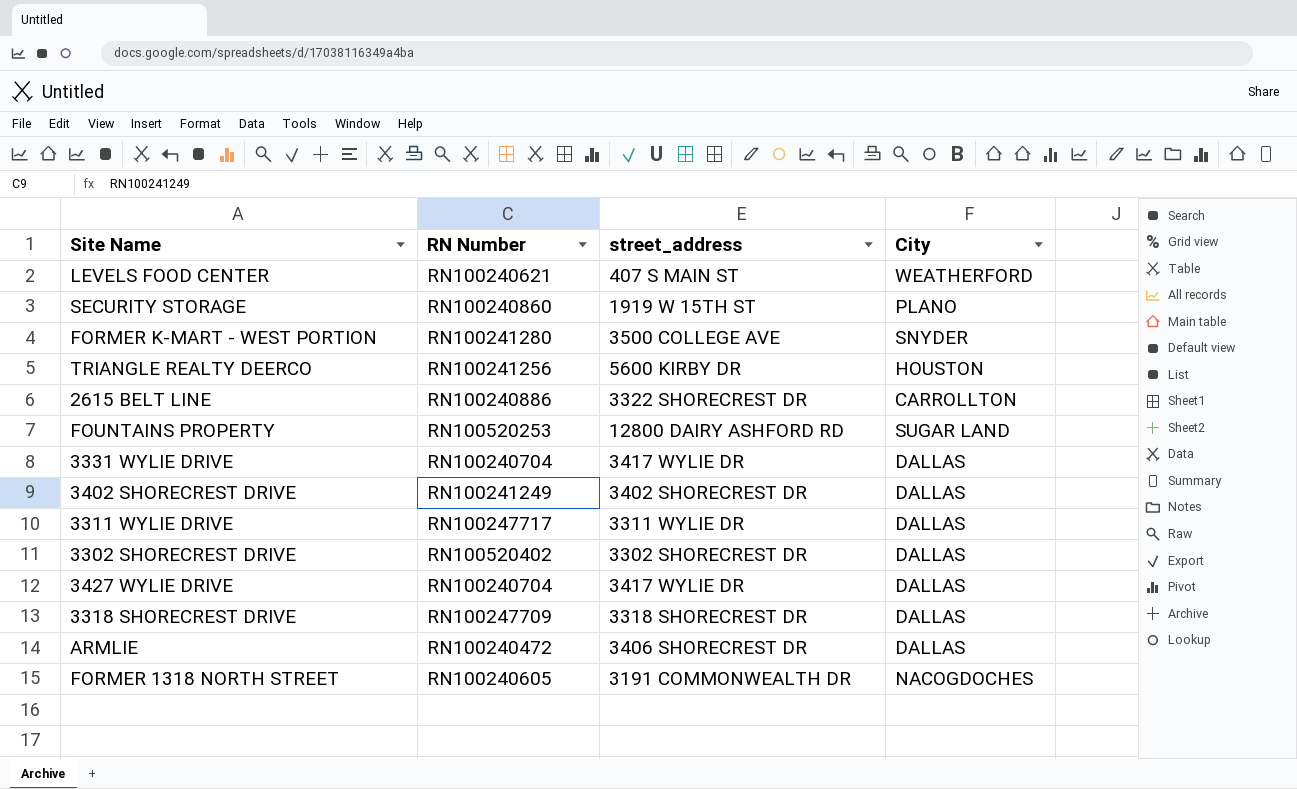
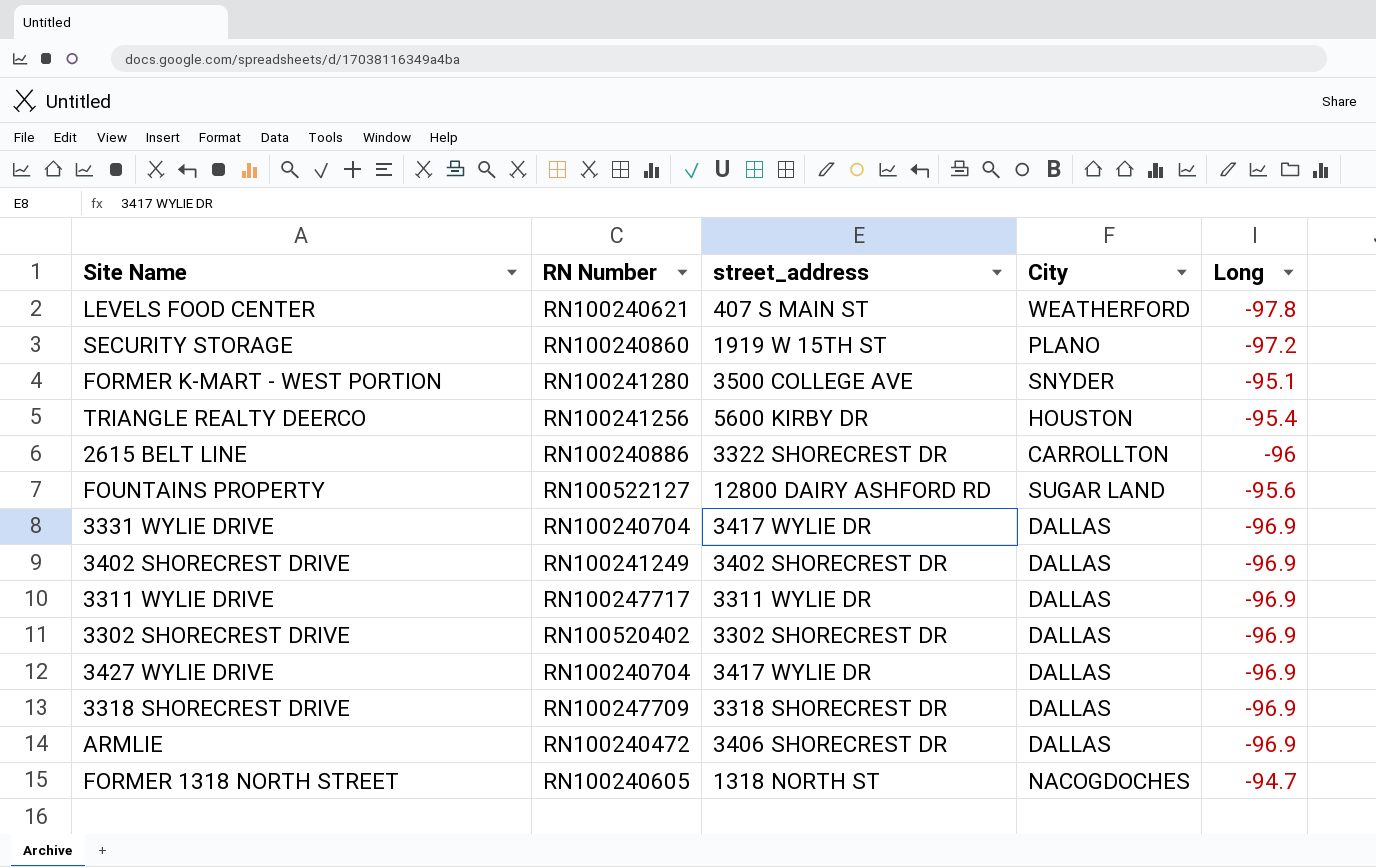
column Long | position: none -> 5
FOUNTAINS PROPERTY | RN Number: RN100520253 -> RN100522127
FORMER 1318 NORTH STREET | street_address: 3191 COMMONWEALTH DR -> 1318 NORTH ST

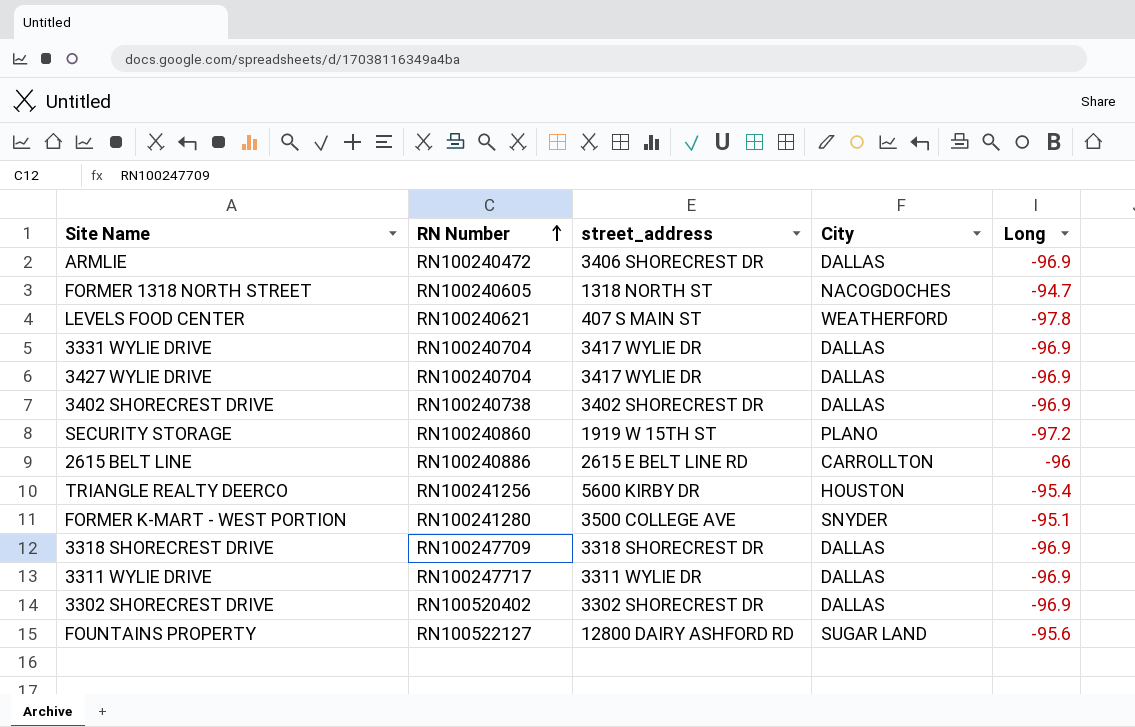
row order: none -> RN Number ascending
3402 SHORECREST DRIVE | RN Number: RN100241249 -> RN100240738
2615 BELT LINE | street_address: 3322 SHORECREST DR -> 2615 E BELT LINE RD

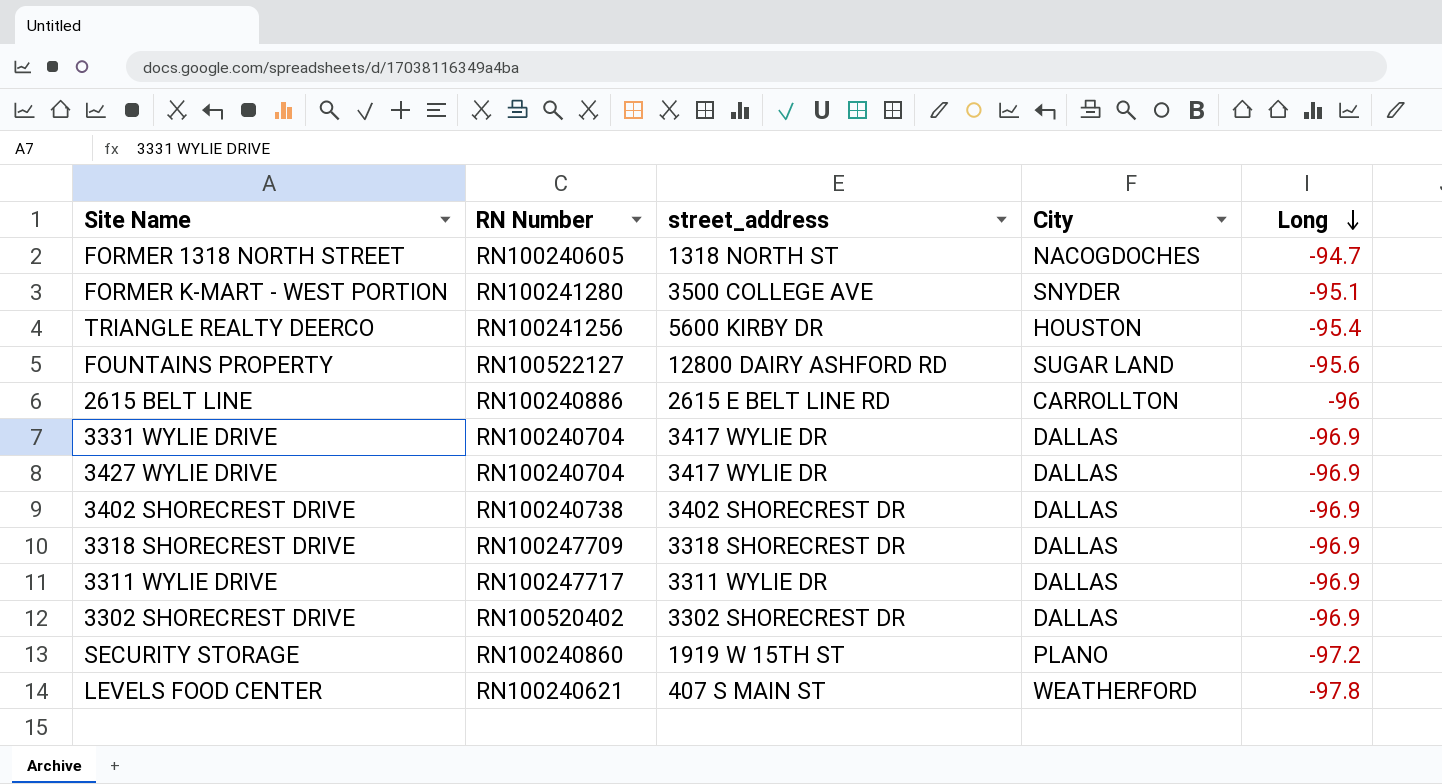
row order: RN Number ascending -> Long descending
row ARMLIE: RN100240472 | 3406 SHORECREST DR | DALLAS | -96.9 -> none

